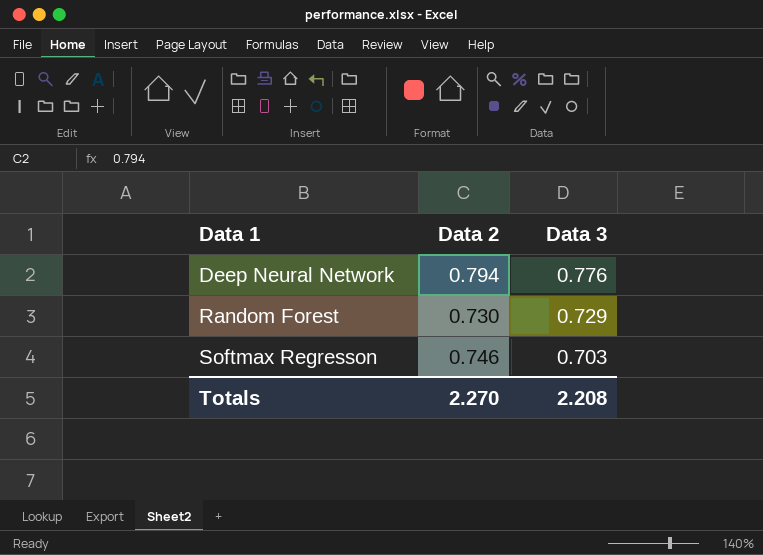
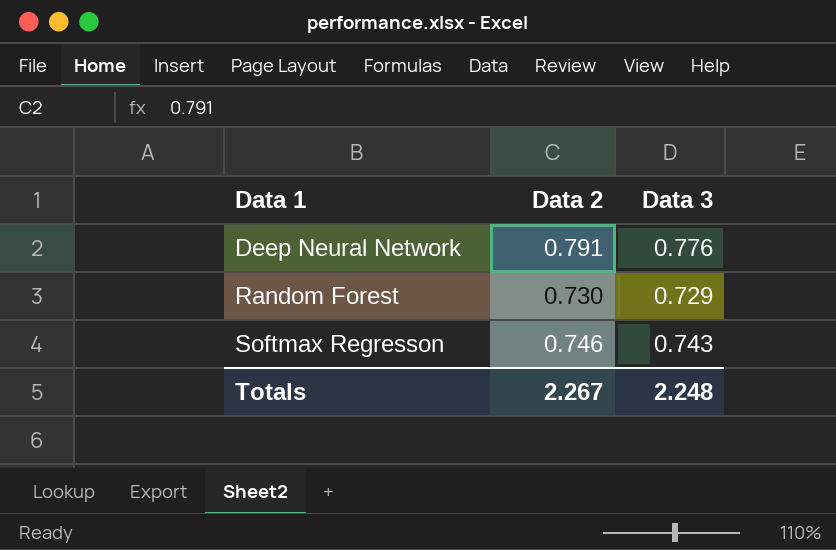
Deep Neural Network | Data 2: 0.794 -> 0.791
Softmax Regresson | Data 3: 0.703 -> 0.743
Totals | Data 2: 2.270 -> 2.267
Totals | Data 3: 2.208 -> 2.248

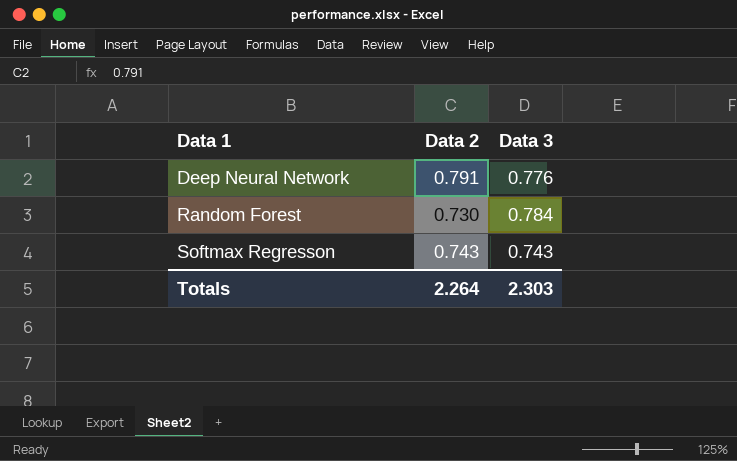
Random Forest | Data 3: 0.729 -> 0.784
Softmax Regresson | Data 2: 0.746 -> 0.743
Totals | Data 2: 2.267 -> 2.264
Totals | Data 3: 2.248 -> 2.303

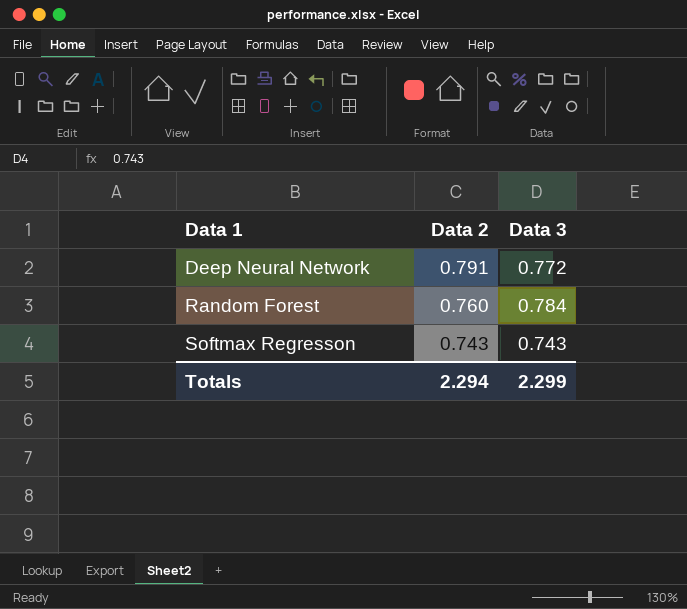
Deep Neural Network | Data 3: 0.776 -> 0.772
Random Forest | Data 2: 0.730 -> 0.760
Totals | Data 2: 2.264 -> 2.294
Totals | Data 3: 2.303 -> 2.299

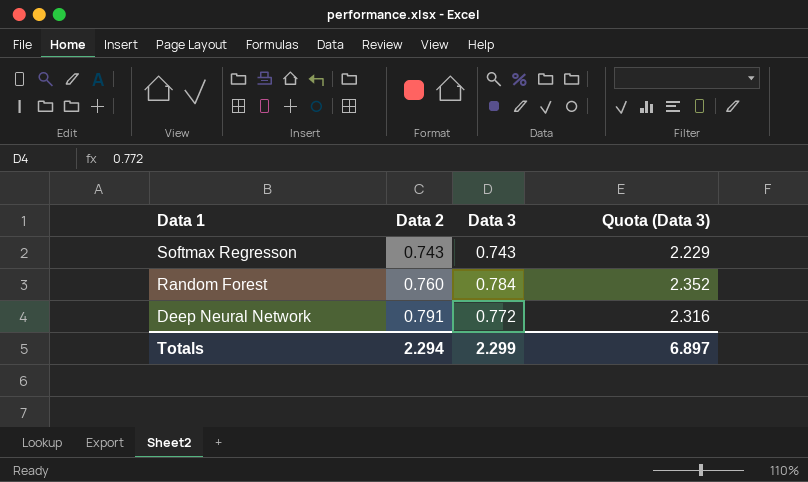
row order: Data 1 ascending -> Data 1 descending
column Quota (Data 3) | formula: none -> [Data 3] * 3

